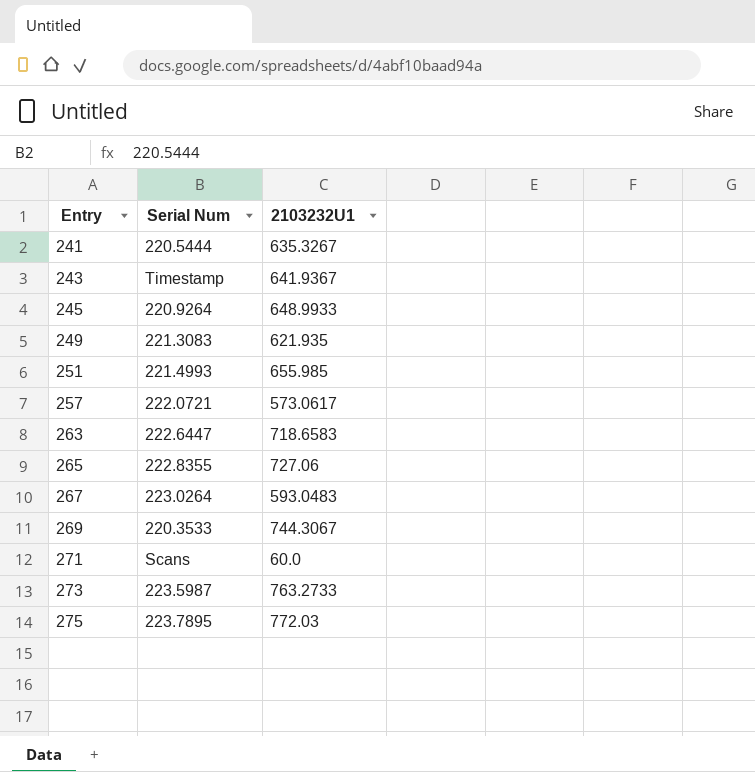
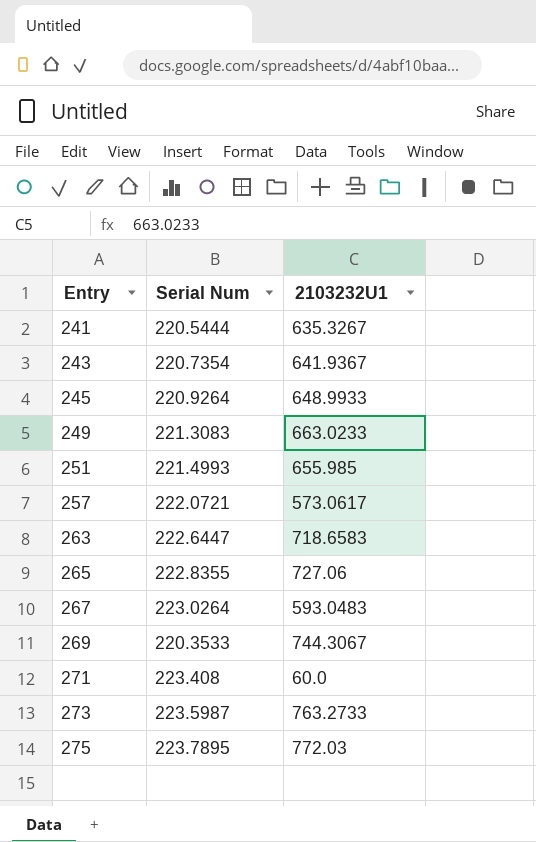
243 | Serial Num: Timestamp -> 220.7354
249 | 2103232U1: 621.935 -> 663.0233
271 | Serial Num: Scans -> 223.408

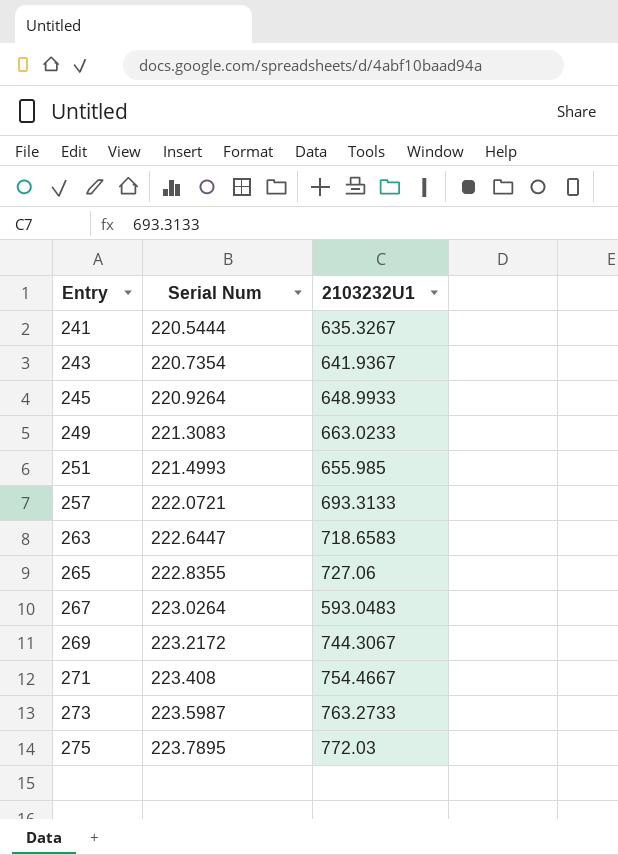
257 | 2103232U1: 573.0617 -> 693.3133
269 | Serial Num: 220.3533 -> 223.2172
271 | 2103232U1: 60.0 -> 754.4667

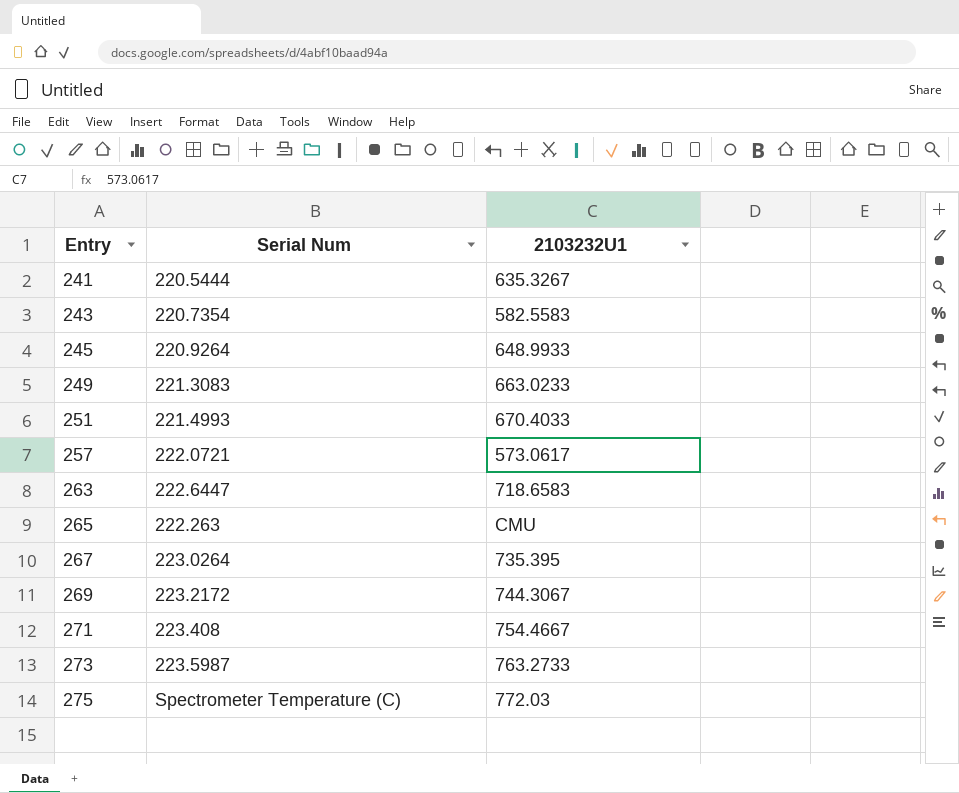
243 | 2103232U1: 641.9367 -> 582.5583
251 | 2103232U1: 655.985 -> 670.4033
257 | 2103232U1: 693.3133 -> 573.0617
265 | Serial Num: 222.8355 -> 222.263
265 | 2103232U1: 727.06 -> CMU
267 | 2103232U1: 593.0483 -> 735.395
275 | Serial Num: 223.7895 -> Spectrometer Temperature (C)

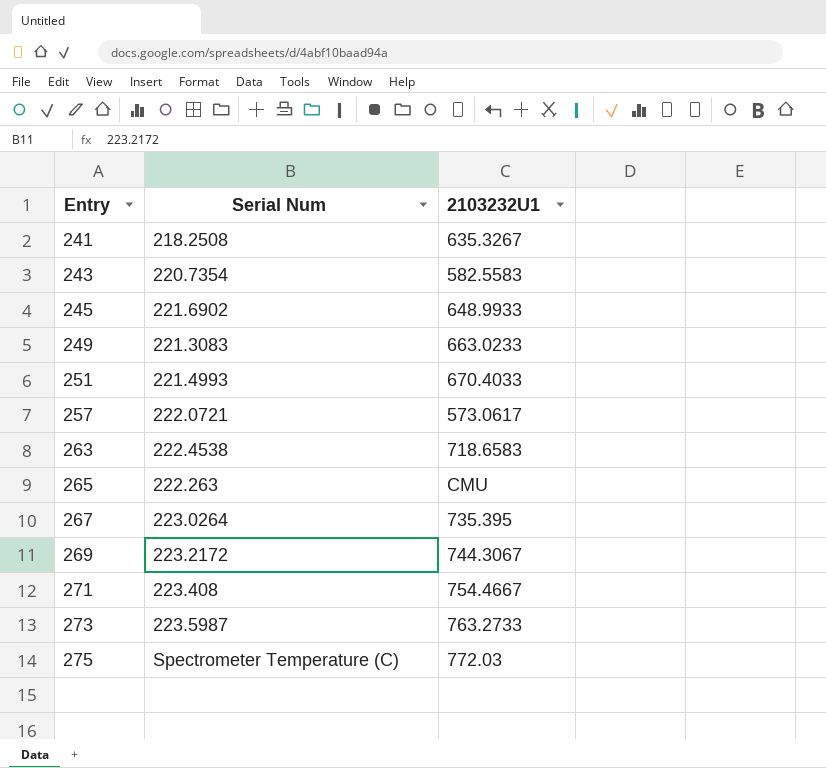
241 | Serial Num: 220.5444 -> 218.2508
245 | Serial Num: 220.9264 -> 221.6902
263 | Serial Num: 222.6447 -> 222.4538

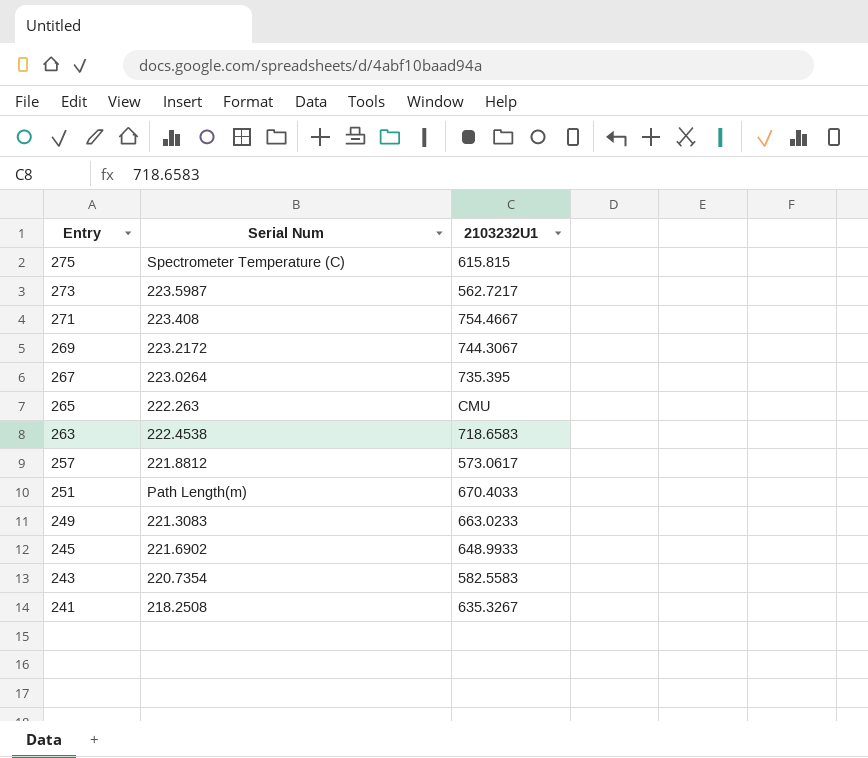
row order: Entry ascending -> Entry descending
275 | 2103232U1: 772.03 -> 615.815
273 | 2103232U1: 763.2733 -> 562.7217
257 | Serial Num: 222.0721 -> 221.8812
251 | Serial Num: 221.4993 -> Path Length(m)

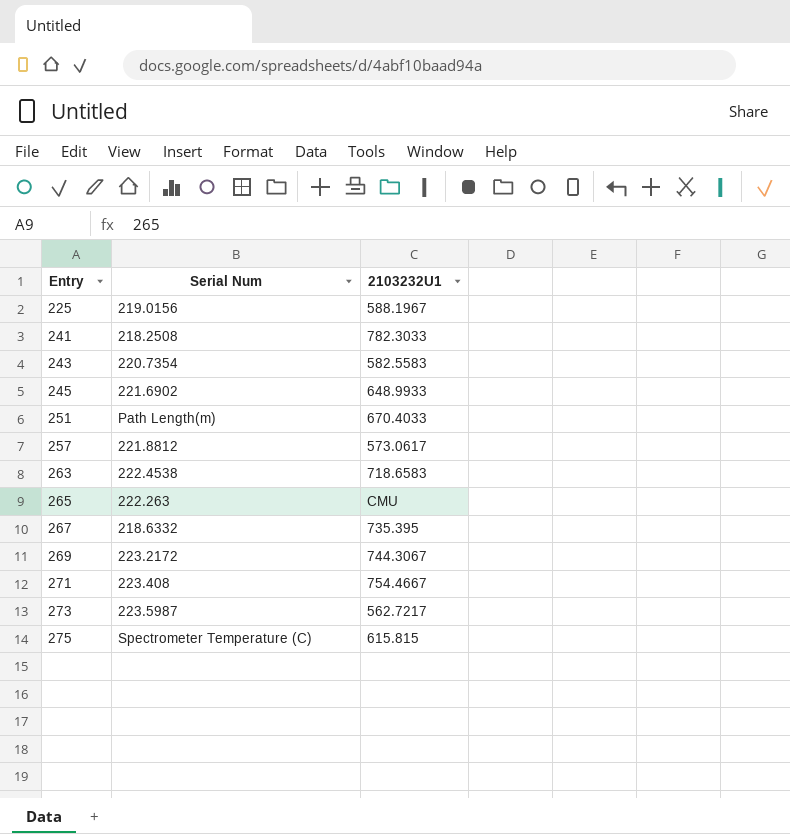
row order: Entry descending -> Entry ascending
row 249: 221.3083 | 663.0233 -> none
row 225: none -> 219.0156 | 588.1967
241 | 2103232U1: 635.3267 -> 782.3033
267 | Serial Num: 223.0264 -> 218.6332

